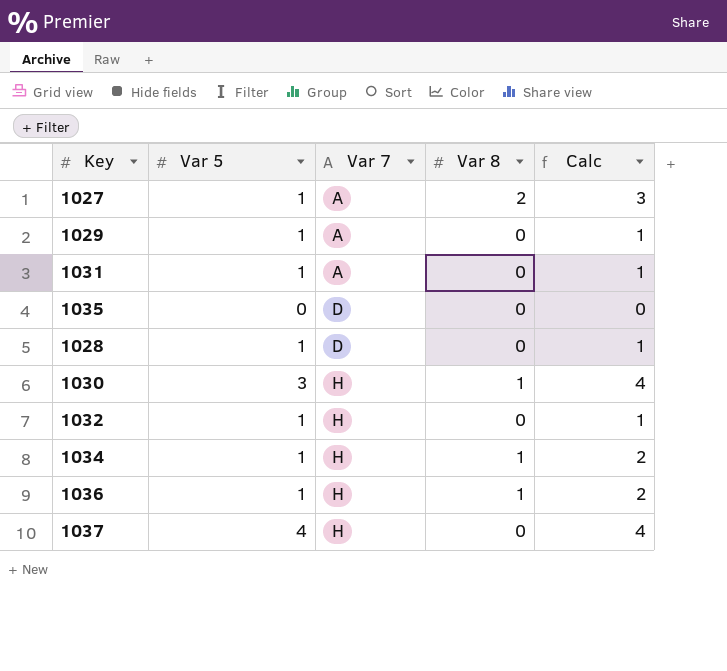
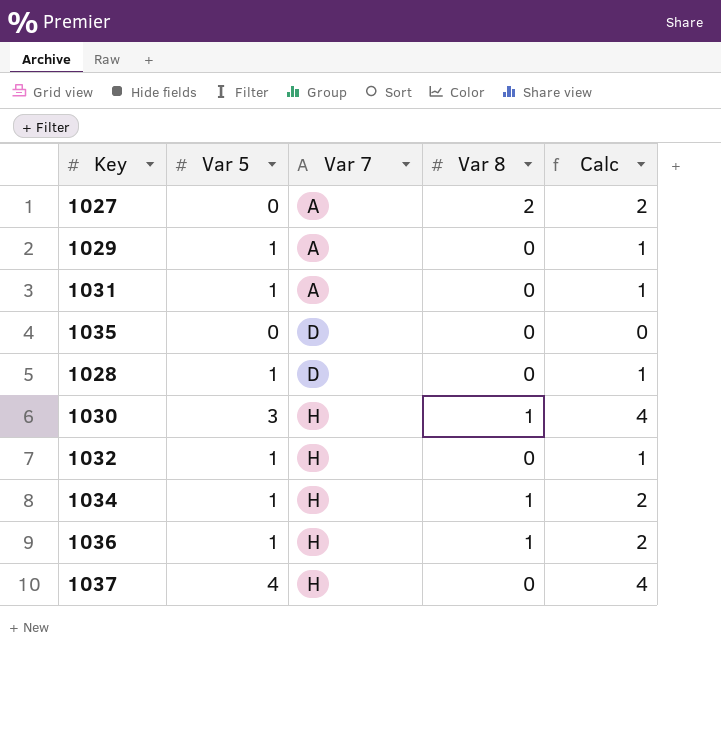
1027 | Var 5: 1 -> 0
1027 | Calc: 3 -> 2

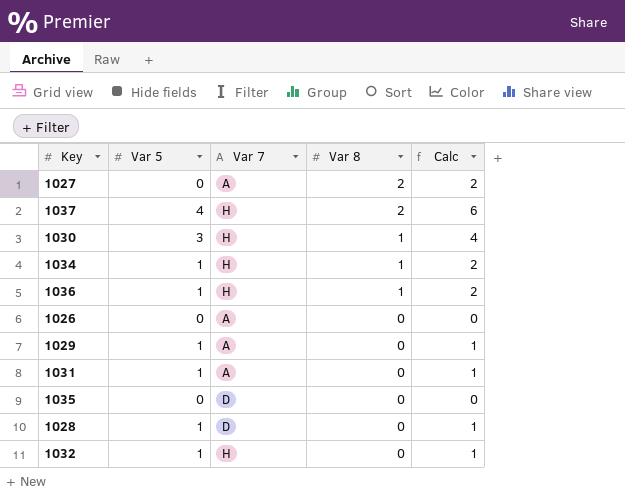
row order: Var 7 ascending -> Var 8 descending
1037 | Var 8: 0 -> 2
1037 | Calc: 4 -> 6
row 1026: none -> 0 | A | 0 | 0

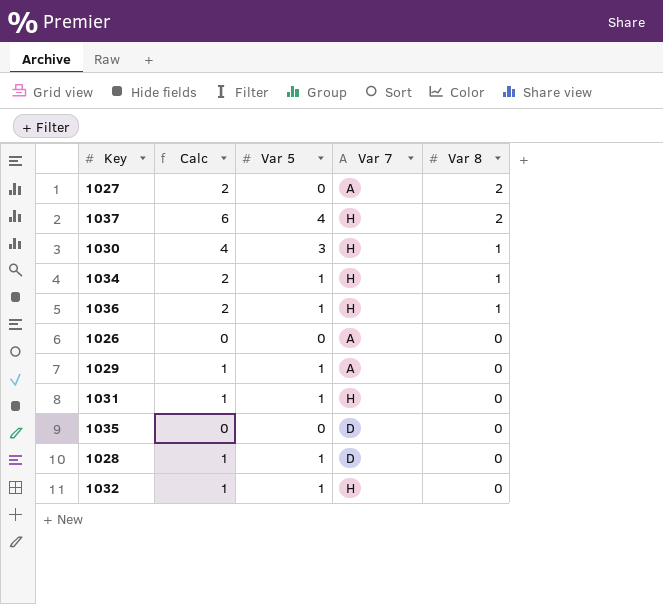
column Calc | position: 5 -> 2
1031 | Var 7: A -> H

